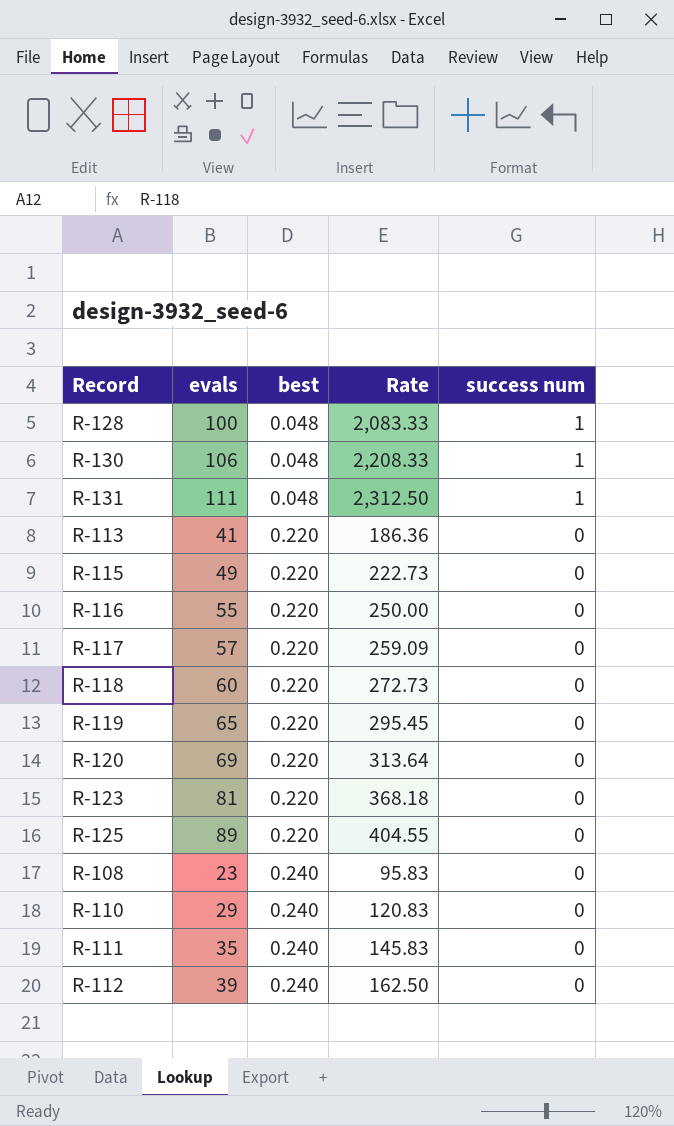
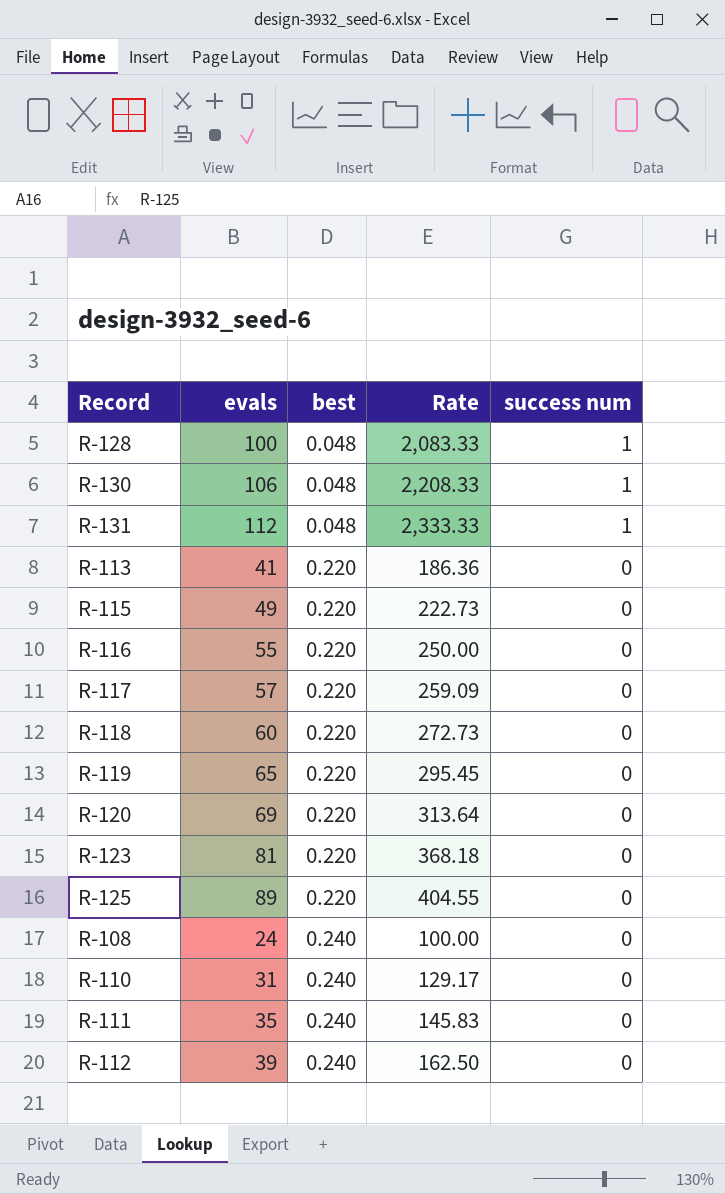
R-131 | evals: 111 -> 112
R-131 | Rate: 2,312.50 -> 2,333.33
R-108 | evals: 23 -> 24
R-108 | Rate: 95.83 -> 100.00
R-110 | evals: 29 -> 31
R-110 | Rate: 120.83 -> 129.17

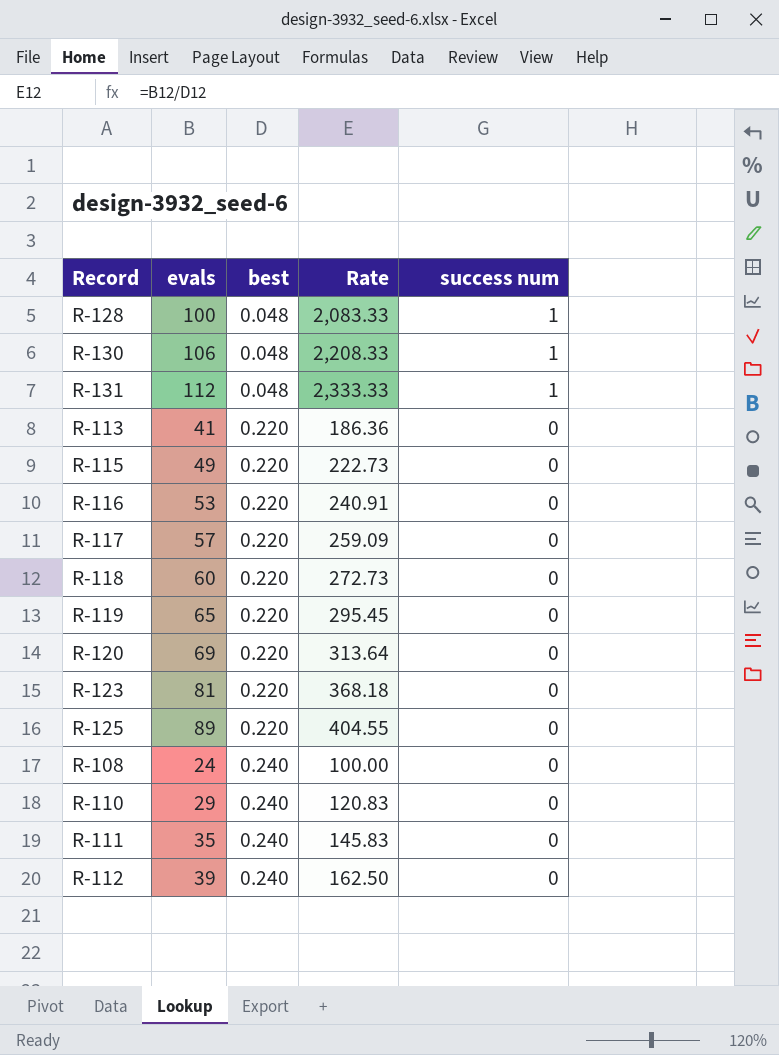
R-116 | evals: 55 -> 53
R-116 | Rate: 250.00 -> 240.91
R-110 | evals: 31 -> 29
R-110 | Rate: 129.17 -> 120.83

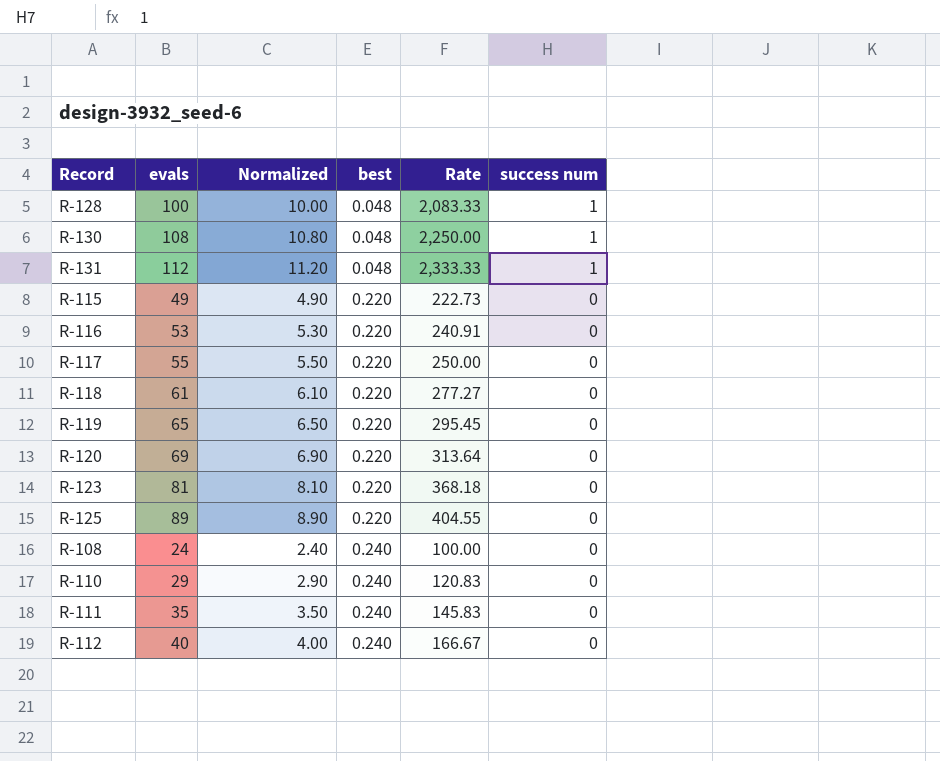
column Normalized | formula: none -> [evals] * 0.1
row R-113: 41 | 0.220 | 186.36 | 0 -> none
R-130 | evals: 106 -> 108
R-130 | Rate: 2,208.33 -> 2,250.00
R-117 | evals: 57 -> 55
R-117 | Rate: 259.09 -> 250.00
R-118 | evals: 60 -> 61
R-118 | Rate: 272.73 -> 277.27
R-112 | evals: 39 -> 40
R-112 | Rate: 162.50 -> 166.67

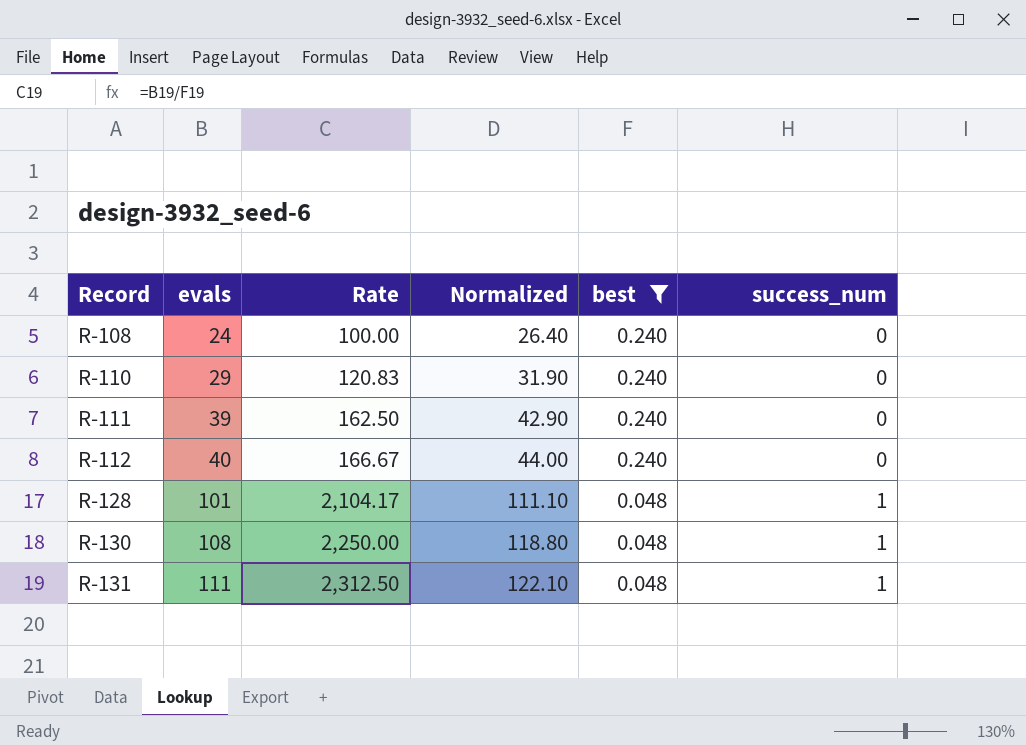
filter: none -> best != 0.220
row order: best ascending -> Record ascending
column Rate | position: 5 -> 3
column Normalized | formula: [evals] * 0.1 -> [evals] * 1.1
column name: success num -> success_num
R-111 | evals: 35 -> 39
R-111 | Rate: 145.83 -> 162.50
R-128 | evals: 100 -> 101
R-128 | Rate: 2,083.33 -> 2,104.17
R-131 | evals: 112 -> 111
R-131 | Rate: 2,333.33 -> 2,312.50

